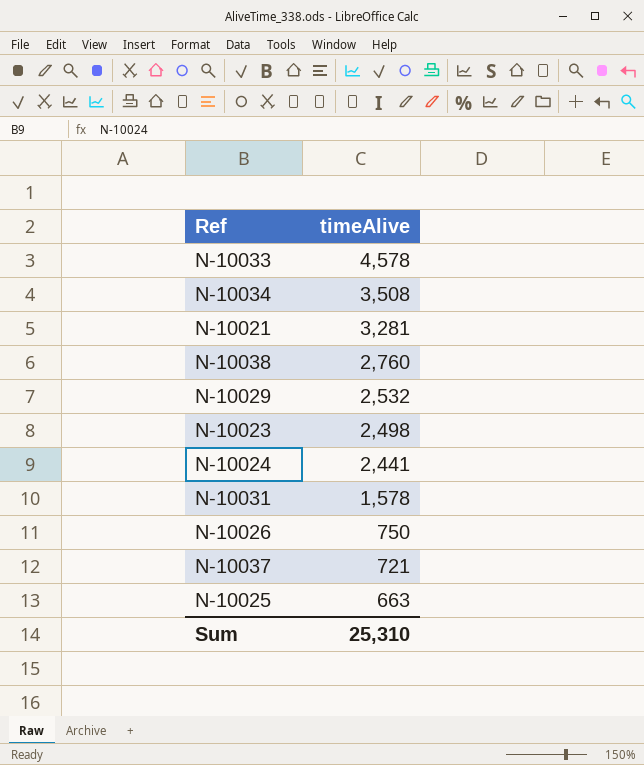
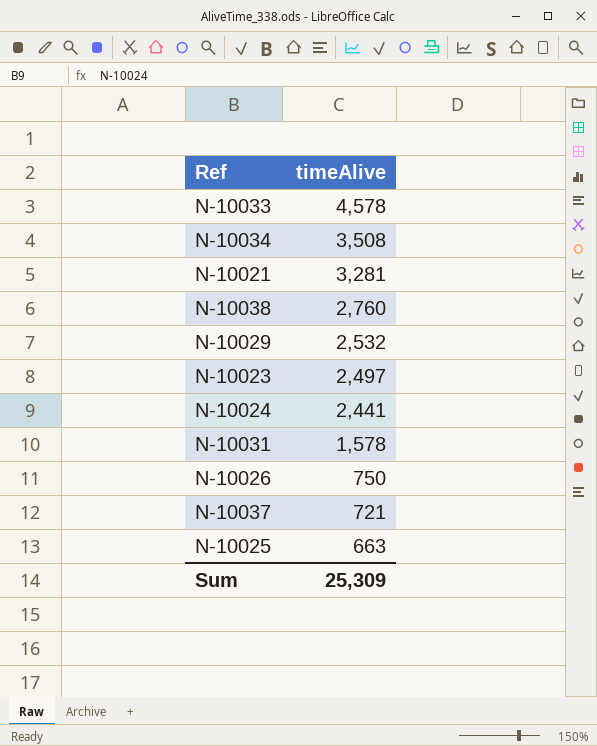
N-10023 | timeAlive: 2,498 -> 2,497
Sum | timeAlive: 25,310 -> 25,309

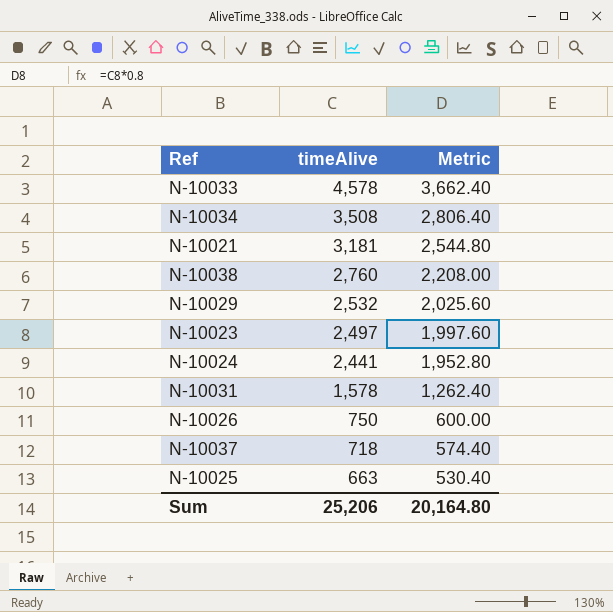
column Metric | formula: none -> [timeAlive] * 0.8
N-10021 | timeAlive: 3,281 -> 3,181
N-10037 | timeAlive: 721 -> 718
Sum | timeAlive: 25,309 -> 25,206

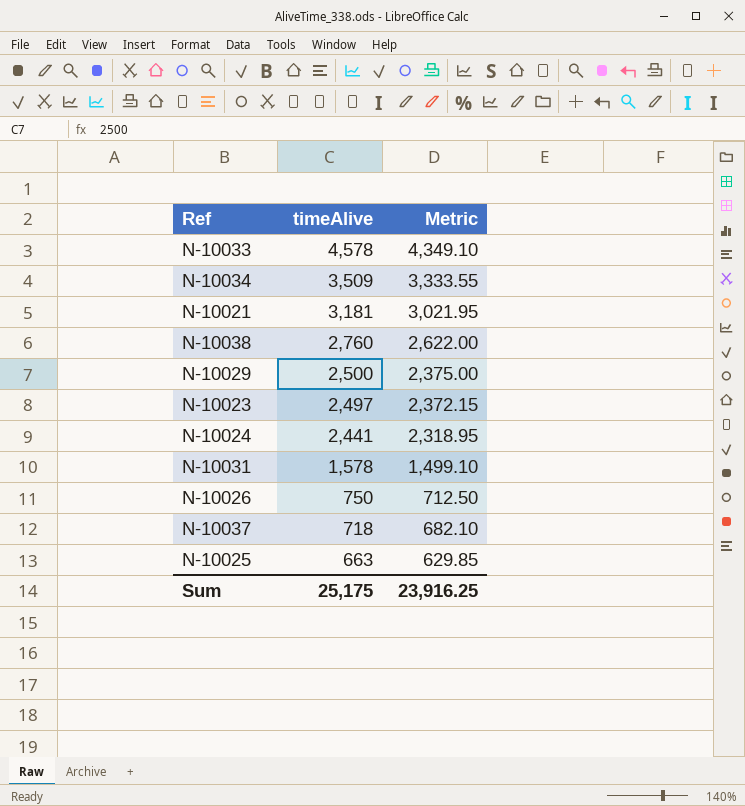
column Metric | formula: [timeAlive] * 0.8 -> [timeAlive] * 0.95
N-10034 | timeAlive: 3,508 -> 3,509
N-10029 | timeAlive: 2,532 -> 2,500
Sum | timeAlive: 25,206 -> 25,175
Sum | Metric: 20,164.80 -> 23,916.25

